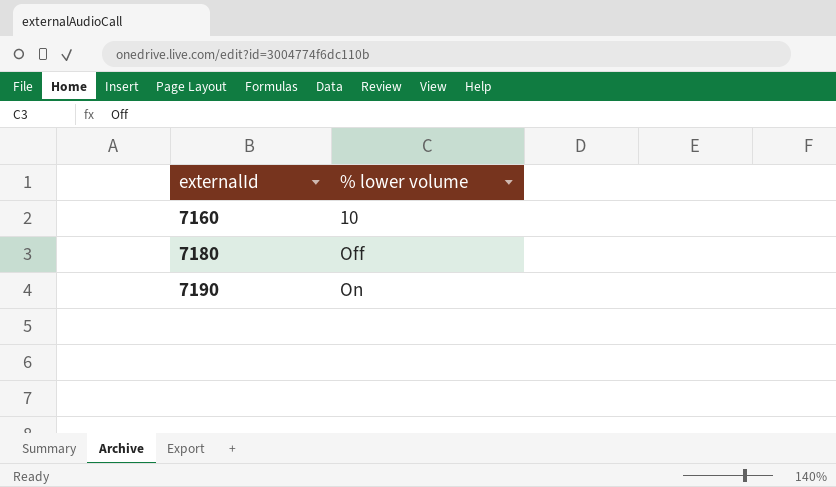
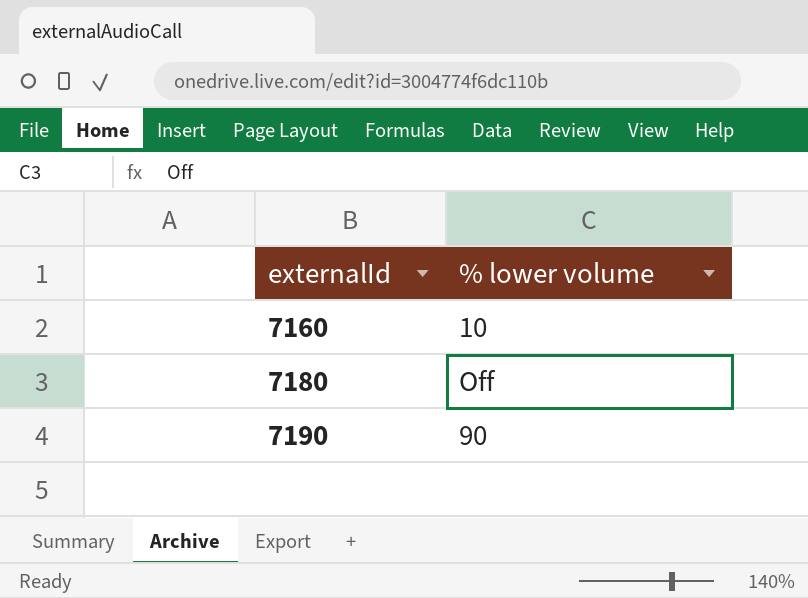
7190 | % lower volume: On -> 90

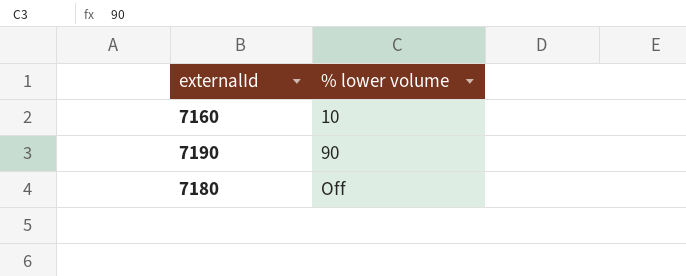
row order: externalId ascending -> % lower volume ascending

